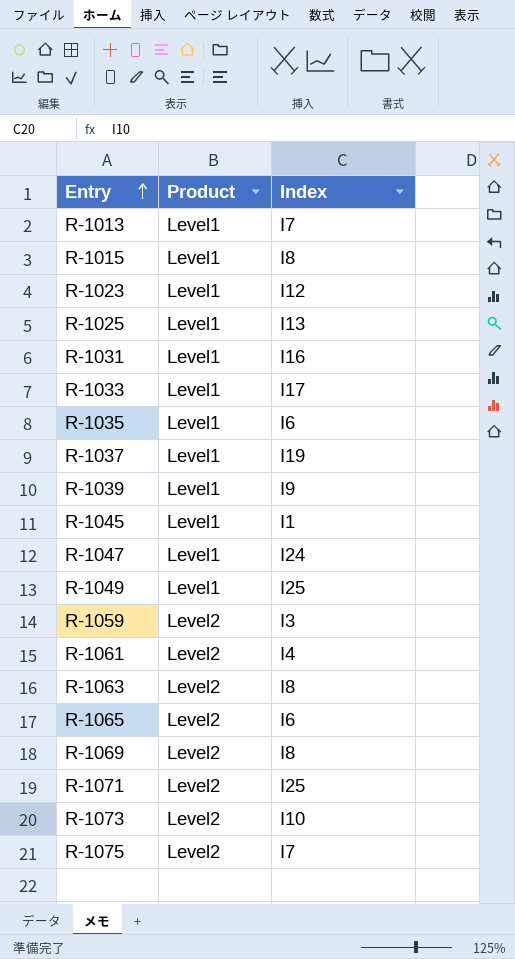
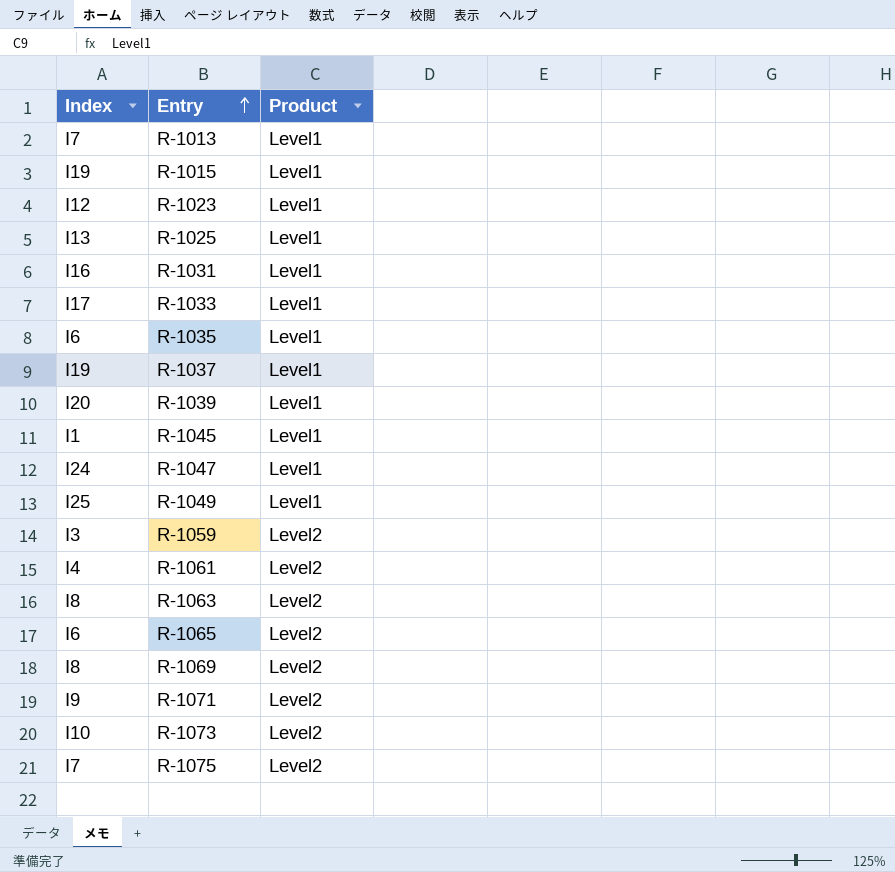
column Index | position: 3 -> 1
R-1015 | Index: I8 -> I19
R-1039 | Index: I9 -> I20
R-1071 | Index: I25 -> I9

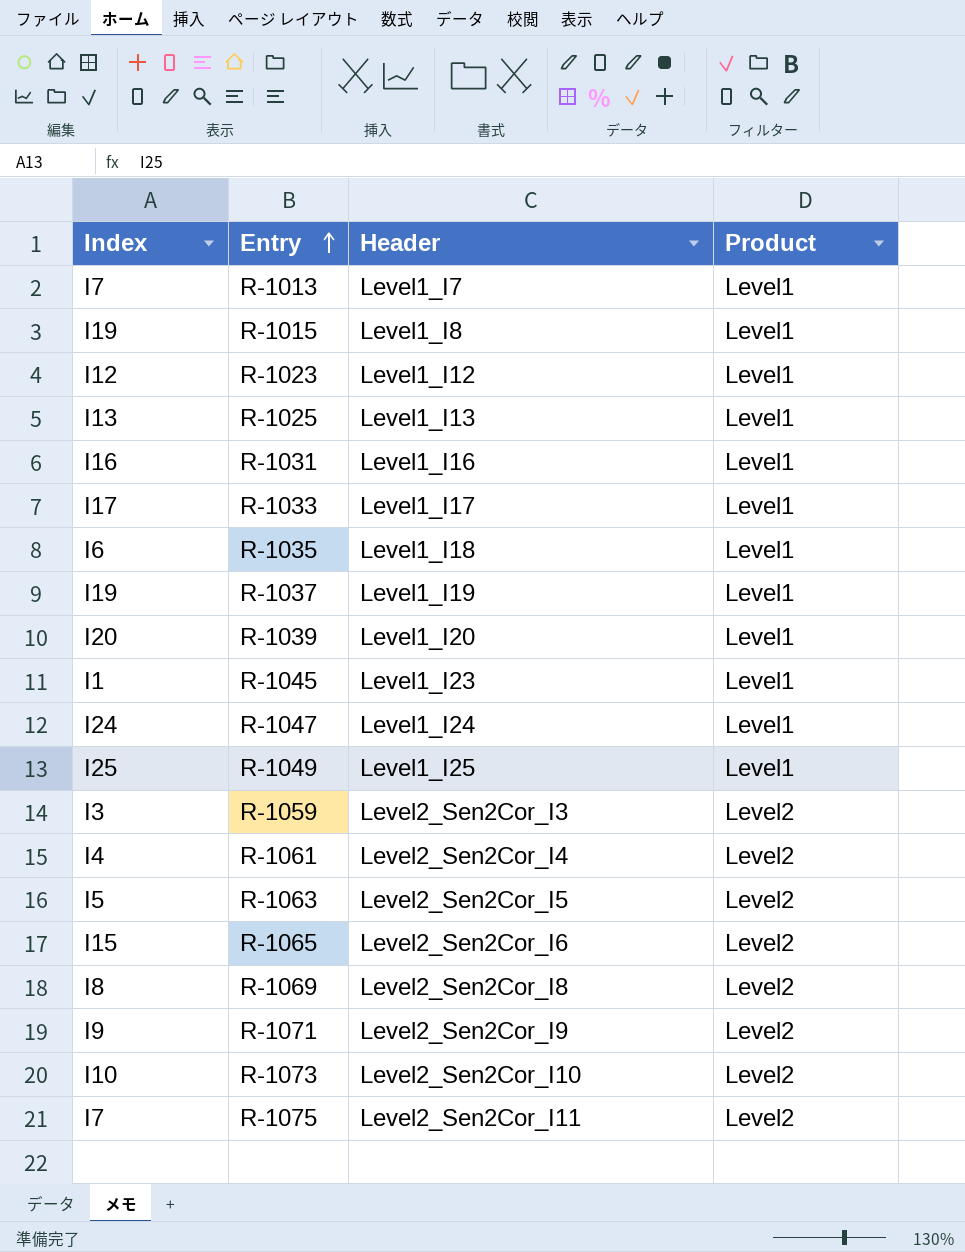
column Header | position: none -> 3
R-1063 | Index: I8 -> I5
R-1065 | Index: I6 -> I15

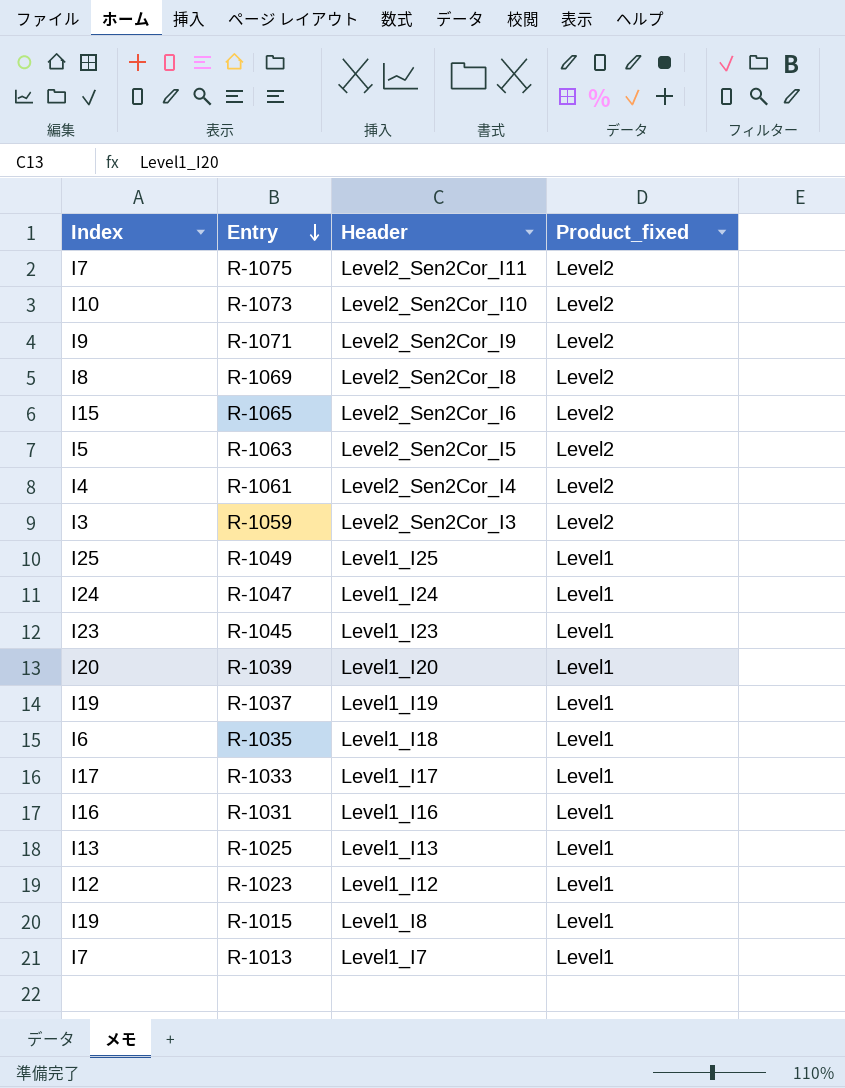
row order: Entry ascending -> Entry descending
column name: Product -> Product_fixed
R-1045 | Index: I1 -> I23

